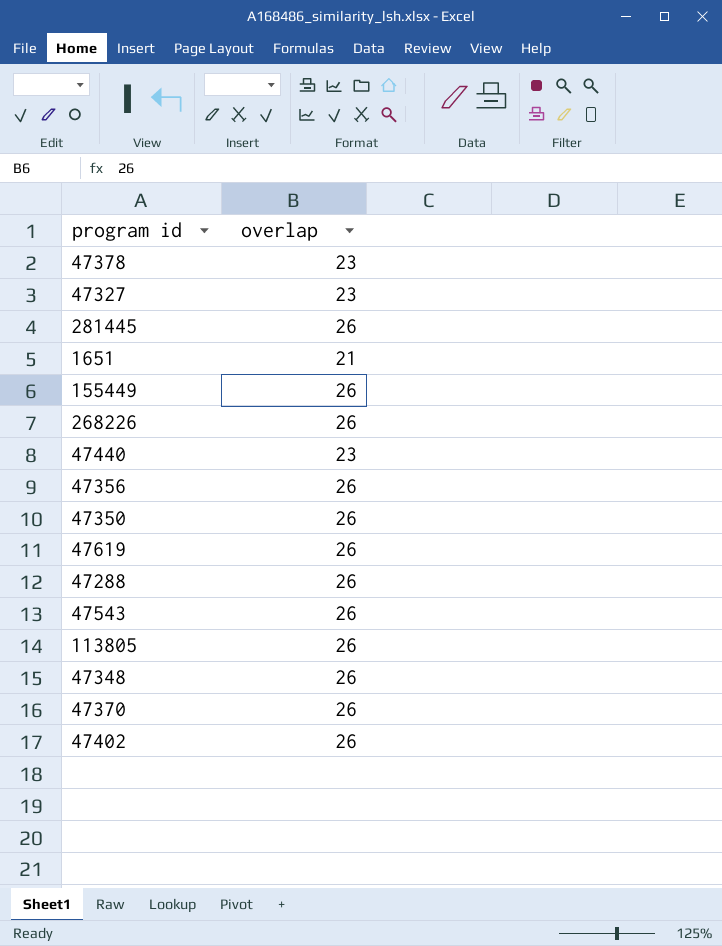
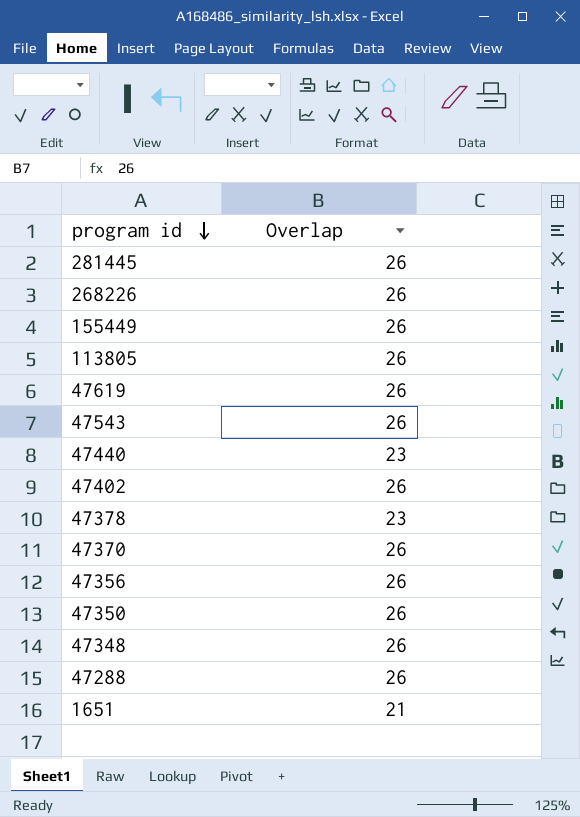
row order: none -> program id descending
column name: overlap -> Overlap
row 47327: 23 -> none

